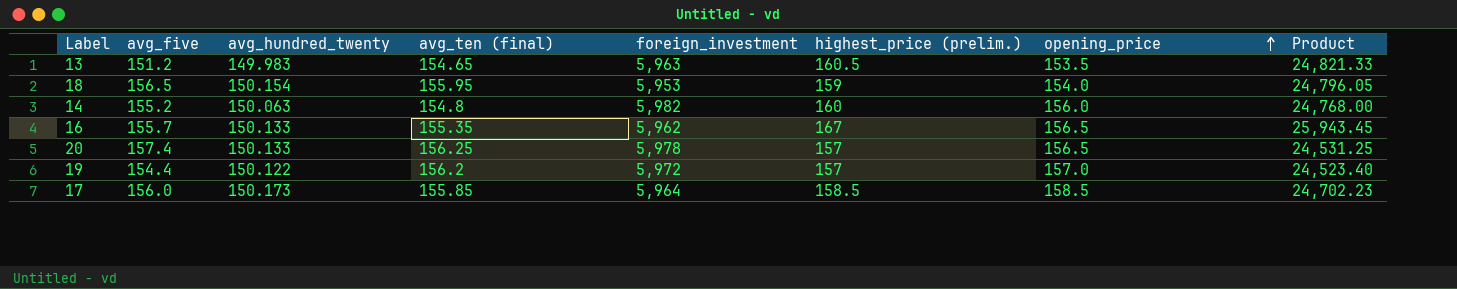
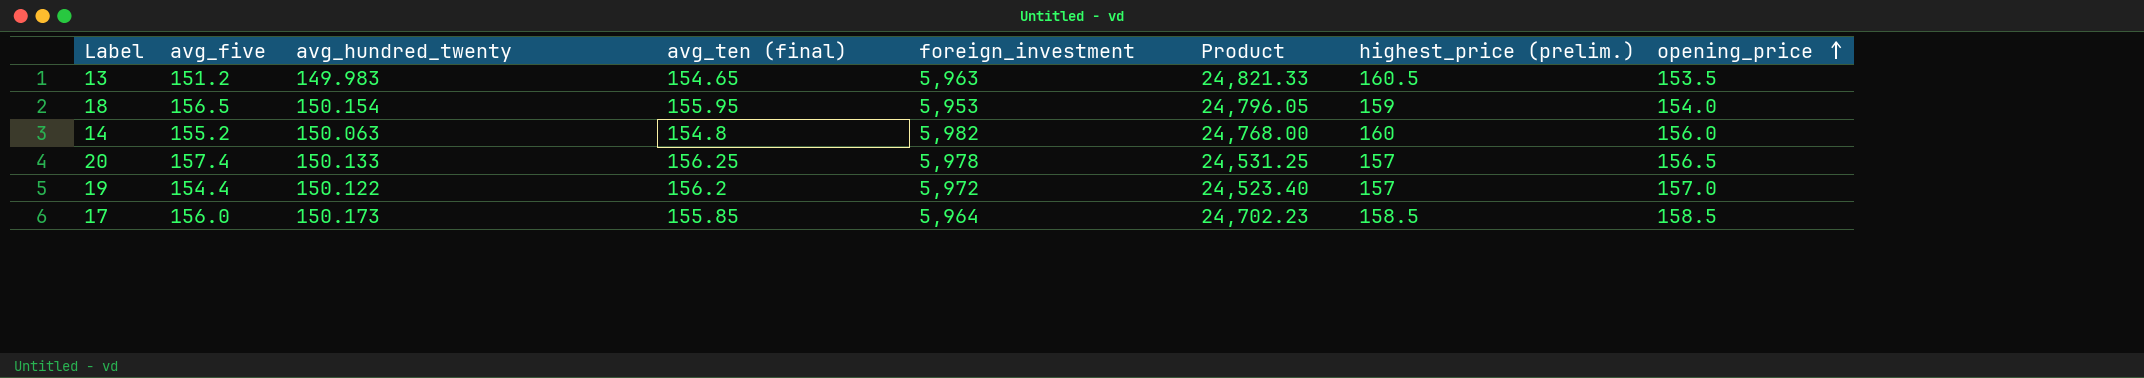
column Product | position: 8 -> 6
row 16: 155.7 | 150.133 | 155.35 | 5,962 | 167 | 156.5 | 25,943.45 -> none

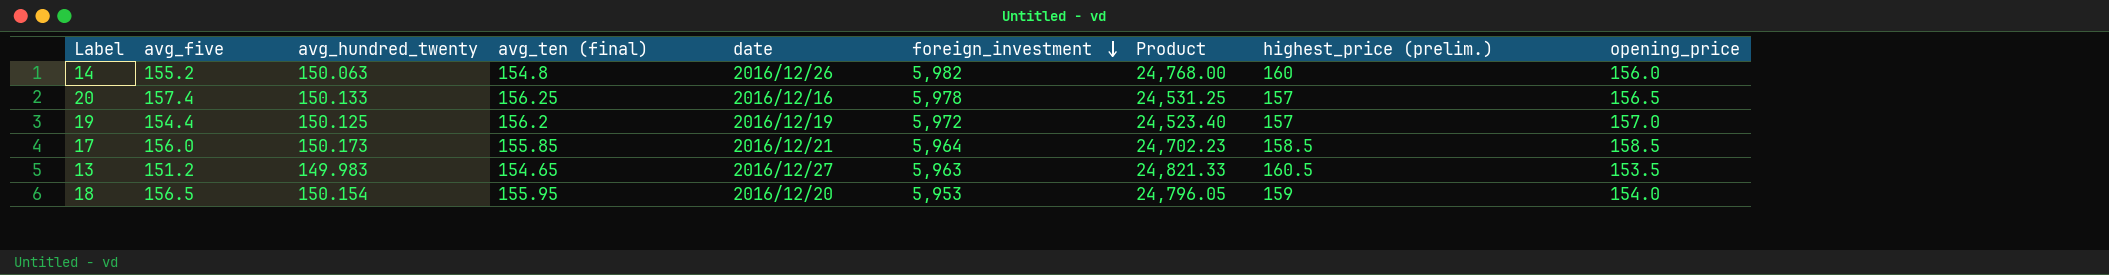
row order: opening_price ascending -> foreign_investment descending
column date | position: none -> 5
19 | avg_hundred_twenty: 150.122 -> 150.125

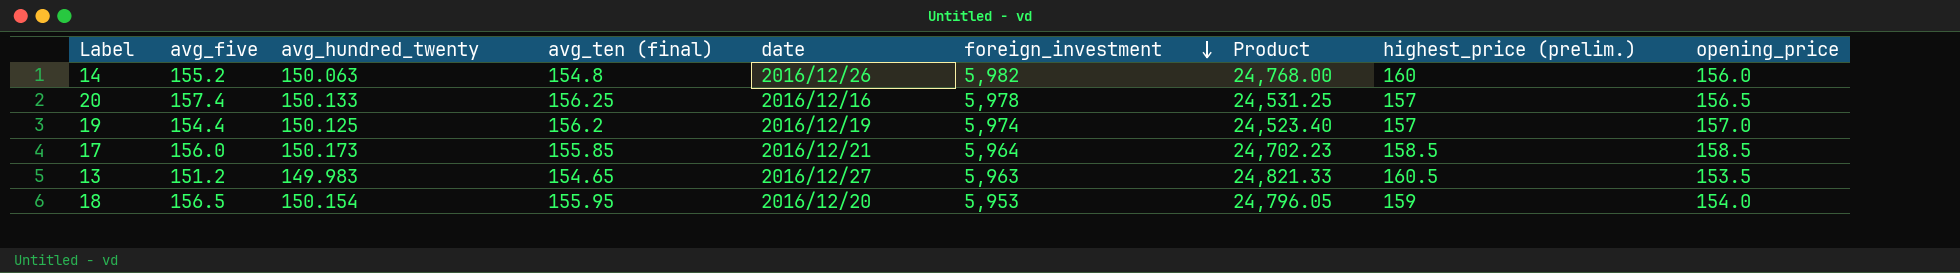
19 | foreign_investment: 5,972 -> 5,974

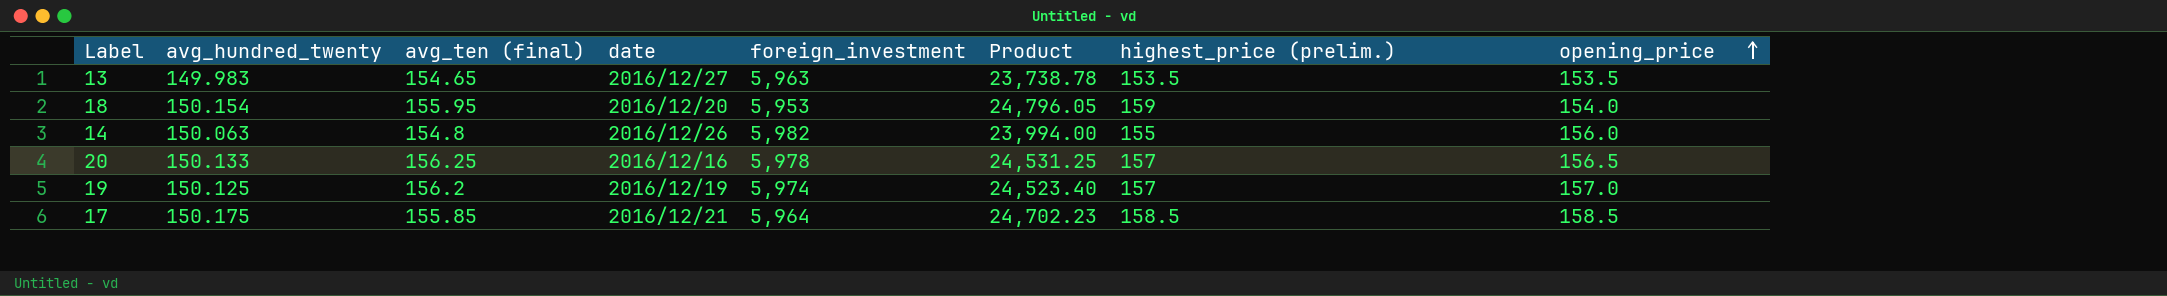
row order: foreign_investment descending -> opening_price ascending
column avg_five | position: 2 -> none
13 | Product: 24,821.33 -> 23,738.78
13 | highest_price (prelim.): 160.5 -> 153.5
14 | Product: 24,768.00 -> 23,994.00
14 | highest_price (prelim.): 160 -> 155
17 | avg_hundred_twenty: 150.173 -> 150.175

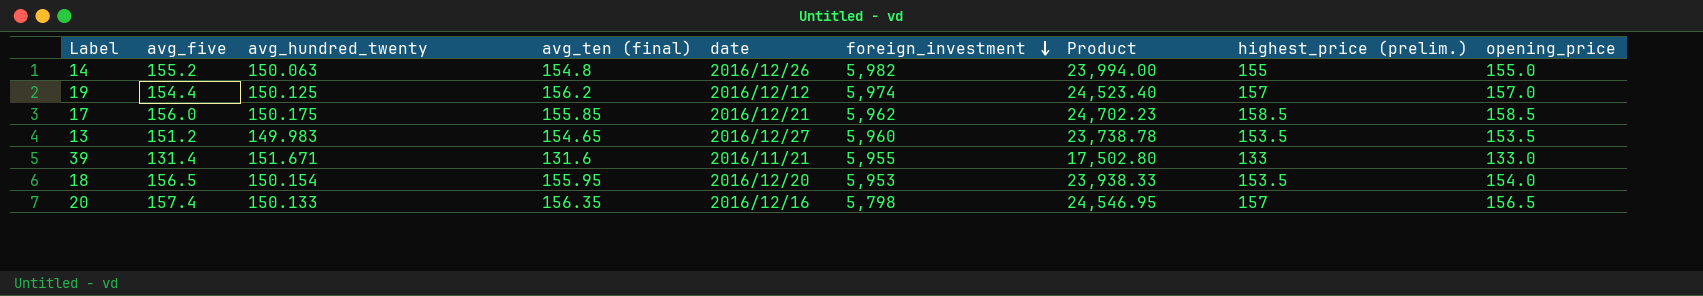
row order: opening_price ascending -> foreign_investment descending
column avg_five | position: none -> 2
14 | opening_price: 156.0 -> 155.0
19 | date: 2016/12/19 -> 2016/12/12
17 | foreign_investment: 5,964 -> 5,962
13 | foreign_investment: 5,963 -> 5,960
row 39: none -> 131.4 | 151.671 | 131.6 | 2016/11/21 | 5,955 | 17,502.80 | 133 | 133.0
18 | Product: 24,796.05 -> 23,938.33
18 | highest_price (prelim.): 159 -> 153.5
20 | avg_ten (final): 156.25 -> 156.35
20 | foreign_investment: 5,978 -> 5,798
20 | Product: 24,531.25 -> 24,546.95

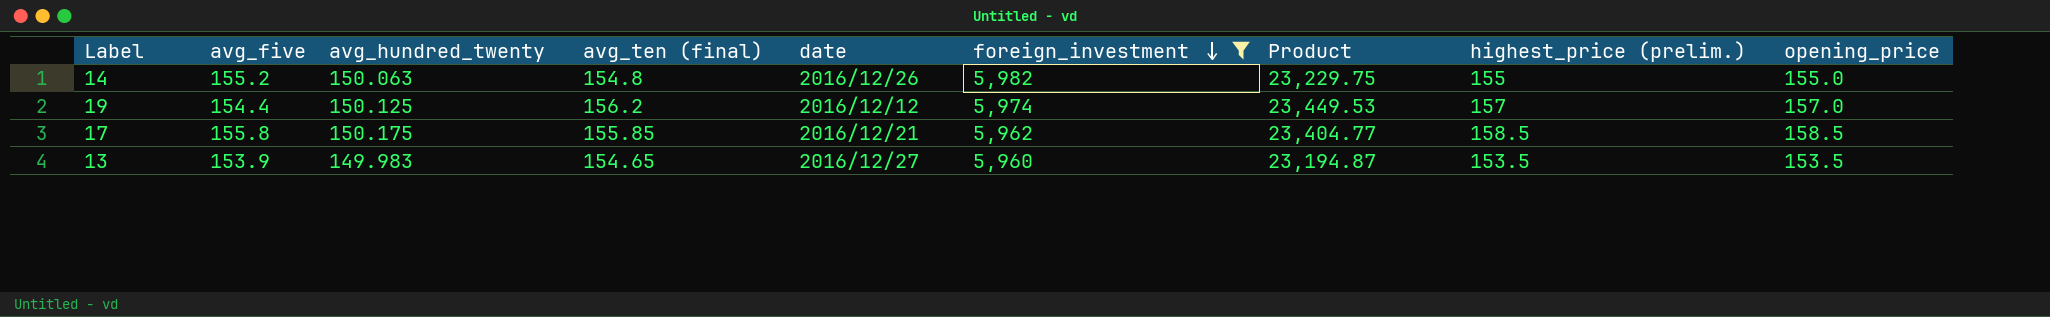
filter: none -> foreign_investment >= 5,960
column Product | formula: [avg_ten (final)] * [highest_price (prelim.)] -> [avg_hundred_twenty] * [avg_ten (final)]
17 | avg_five: 156.0 -> 155.8
13 | avg_five: 151.2 -> 153.9

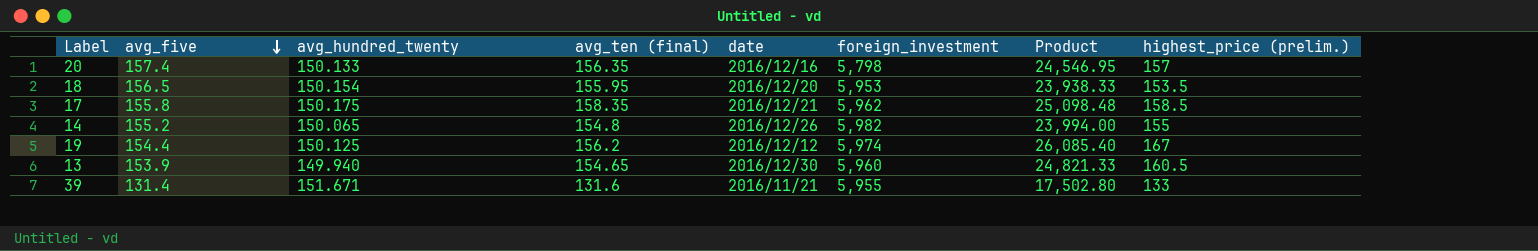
filter: foreign_investment >= 5,960 -> none
row order: foreign_investment descending -> avg_five descending
column opening_price | position: 9 -> none
column Product | formula: [avg_hundred_twenty] * [avg_ten (final)] -> [avg_ten (final)] * [highest_price (prelim.)]
17 | avg_ten (final): 155.85 -> 158.35
14 | avg_hundred_twenty: 150.063 -> 150.065
19 | highest_price (prelim.): 157 -> 167
13 | avg_hundred_twenty: 149.983 -> 149.940
13 | date: 2016/12/27 -> 2016/12/30
13 | highest_price (prelim.): 153.5 -> 160.5

